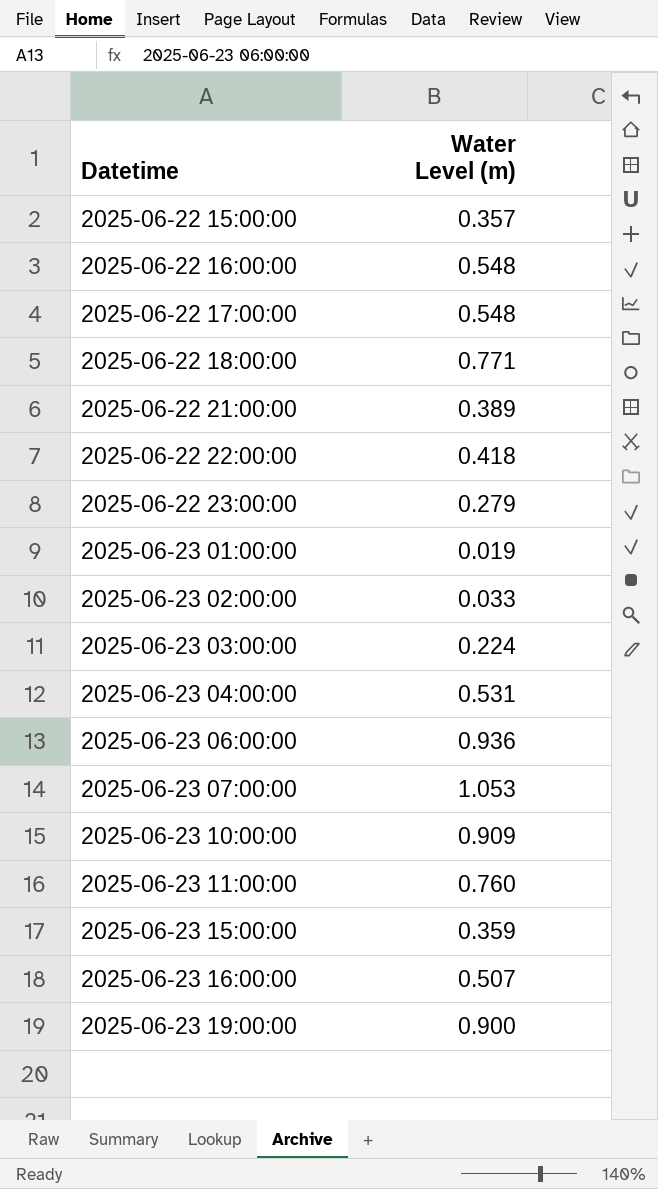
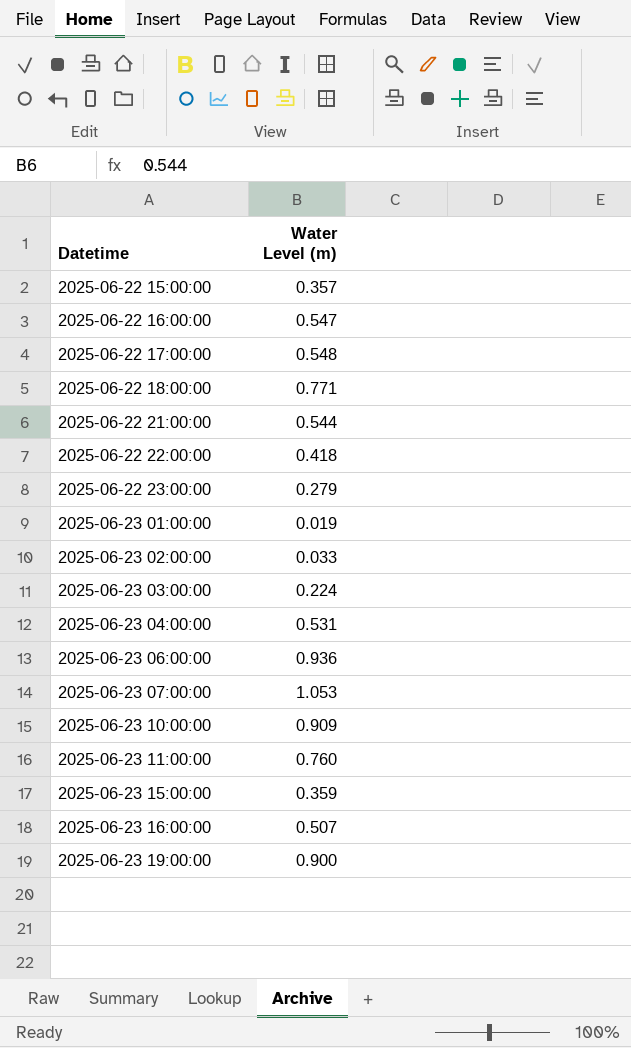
2025-06-22 16:00:00 | Water Level (m): 0.548 -> 0.547
2025-06-22 21:00:00 | Water Level (m): 0.389 -> 0.544

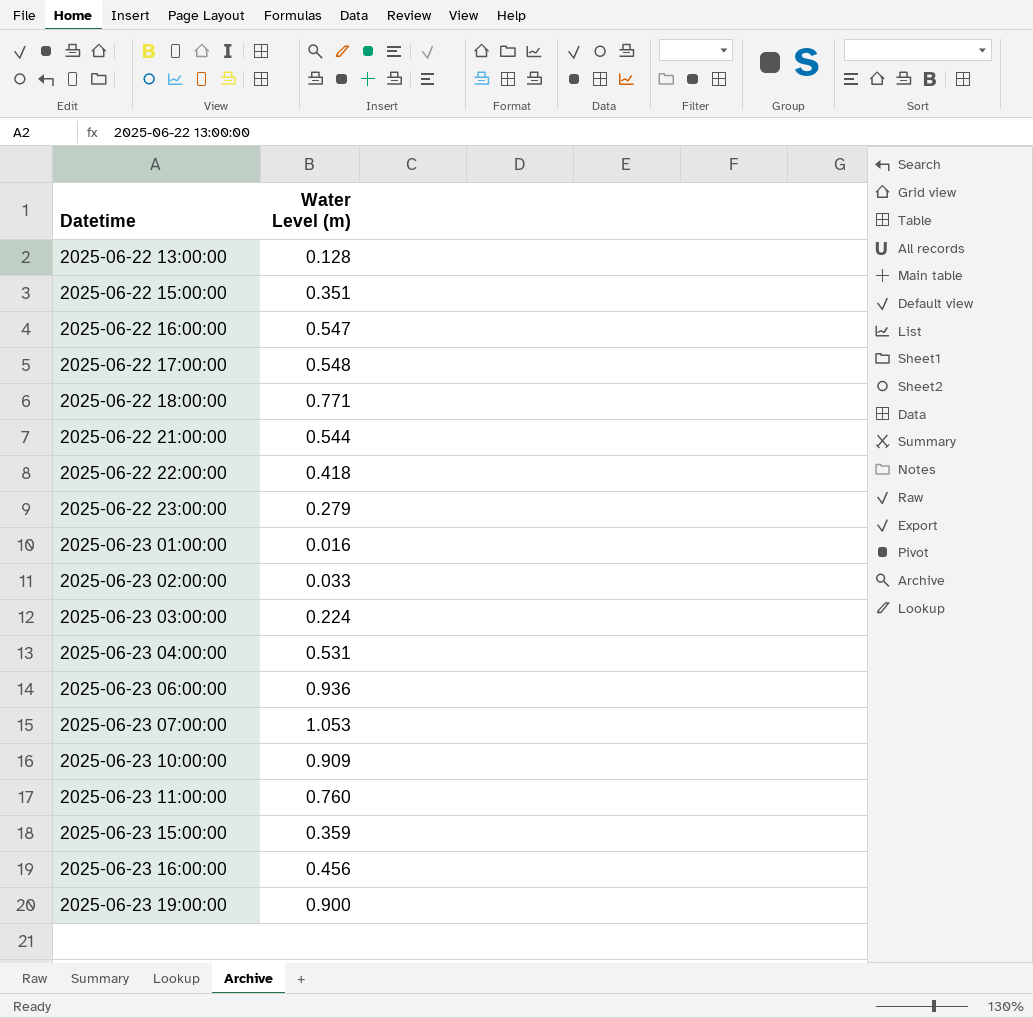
row 2025-06-22 13:00:00: none -> 0.128
2025-06-22 15:00:00 | Water Level (m): 0.357 -> 0.351
2025-06-23 01:00:00 | Water Level (m): 0.019 -> 0.016
2025-06-23 16:00:00 | Water Level (m): 0.507 -> 0.456

